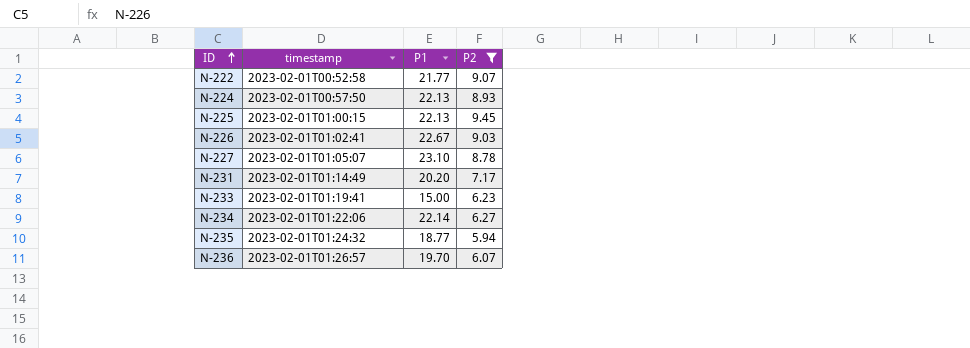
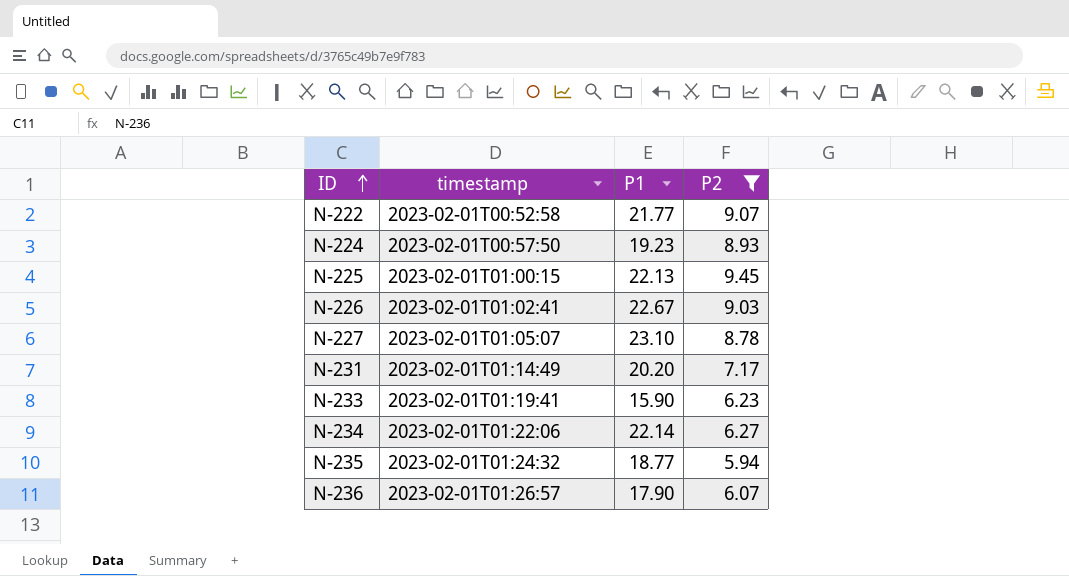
N-224 | P1: 22.13 -> 19.23
N-233 | P1: 15.00 -> 15.90
N-236 | P1: 19.70 -> 17.90

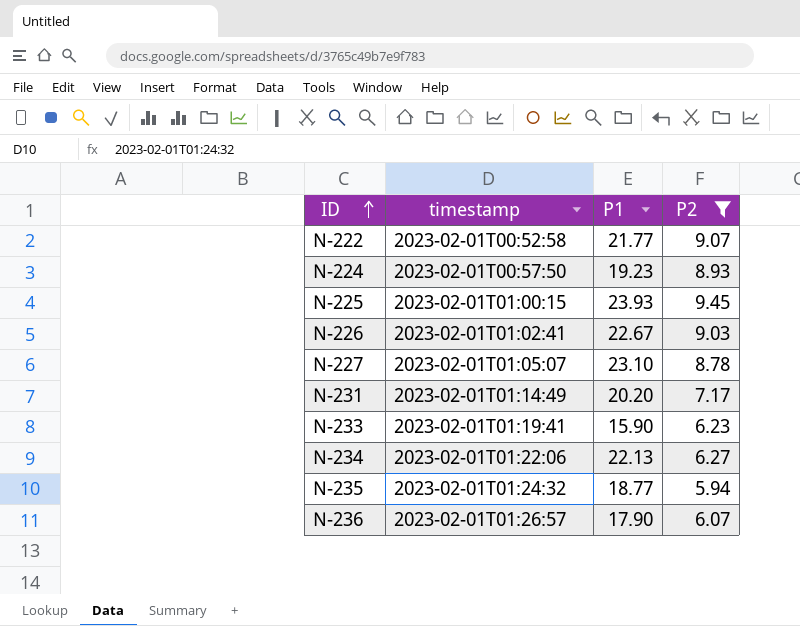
N-225 | P1: 22.13 -> 23.93
N-234 | P1: 22.14 -> 22.13

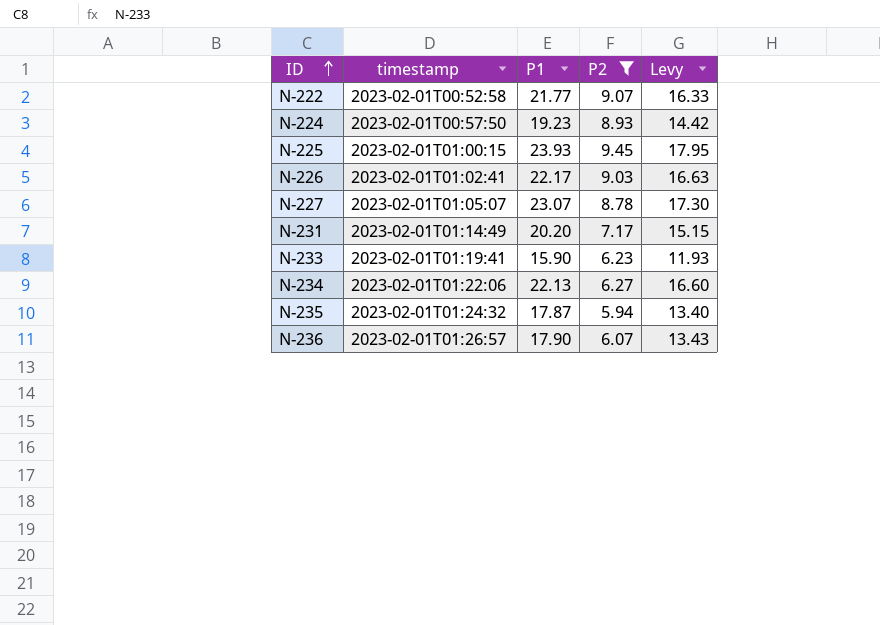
column Levy | formula: none -> [P1] * 0.75
N-226 | P1: 22.67 -> 22.17
N-227 | P1: 23.10 -> 23.07
N-235 | P1: 18.77 -> 17.87

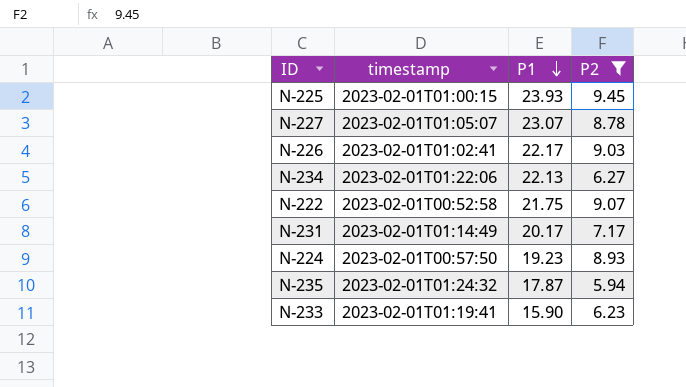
row order: ID ascending -> P1 descending
column Levy | formula: [P1] * 0.75 -> none
row N-236: 2023-02-01T01:26:57 | 17.90 | 6.07 | 13.43 -> none
N-222 | P1: 21.77 -> 21.75
N-231 | P1: 20.20 -> 20.17

